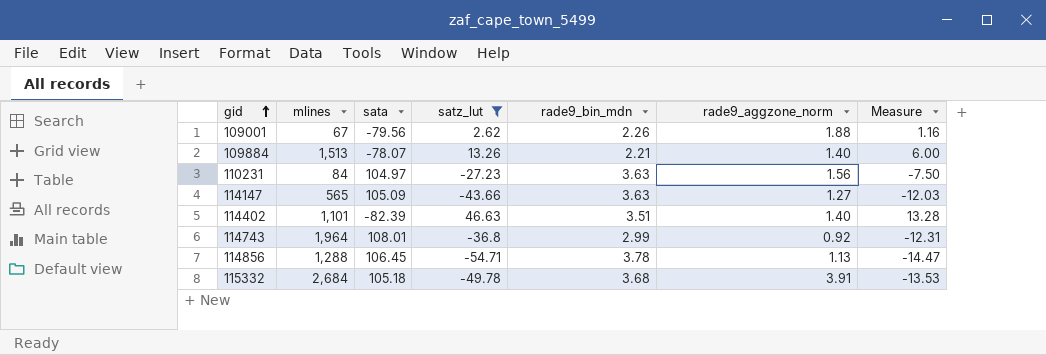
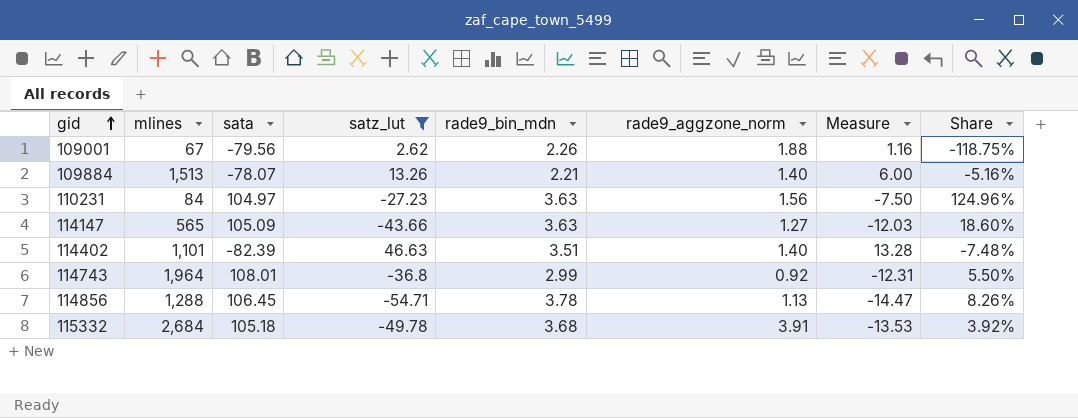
column Share | formula: none -> [sata] / [mlines]

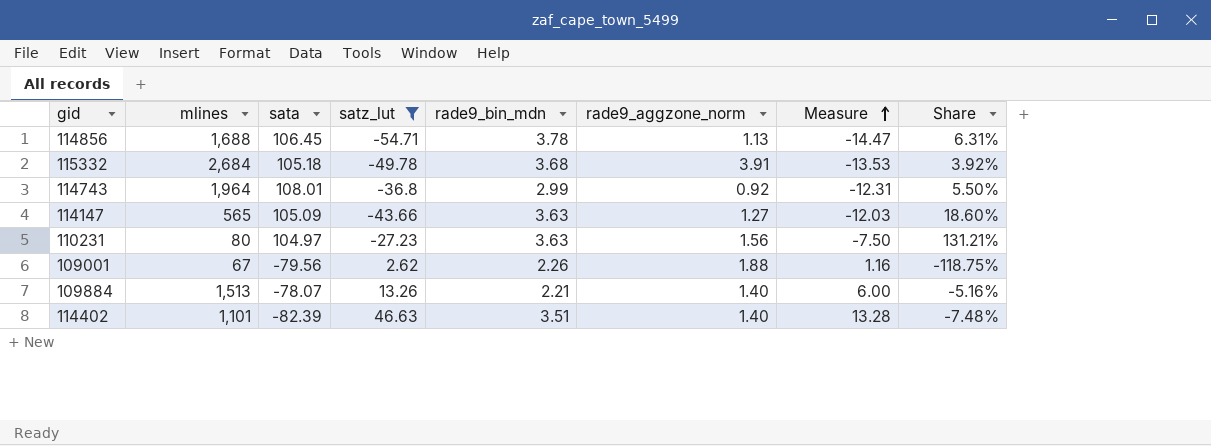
row order: gid ascending -> Measure ascending
114856 | mlines: 1,288 -> 1,688
114856 | Share: 8.26% -> 6.31%
110231 | mlines: 84 -> 80
110231 | Share: 124.96% -> 131.21%

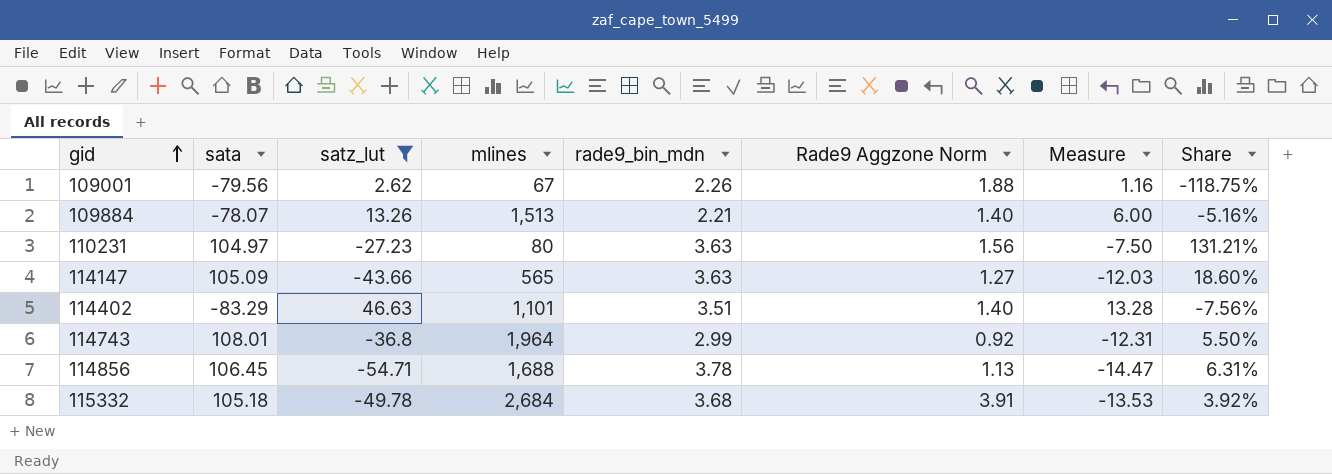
row order: Measure ascending -> gid ascending
column mlines | position: 2 -> 4
column name: rade9_aggzone_norm -> Rade9 Aggzone Norm
114402 | sata: -82.39 -> -83.29
114402 | Share: -7.48% -> -7.56%

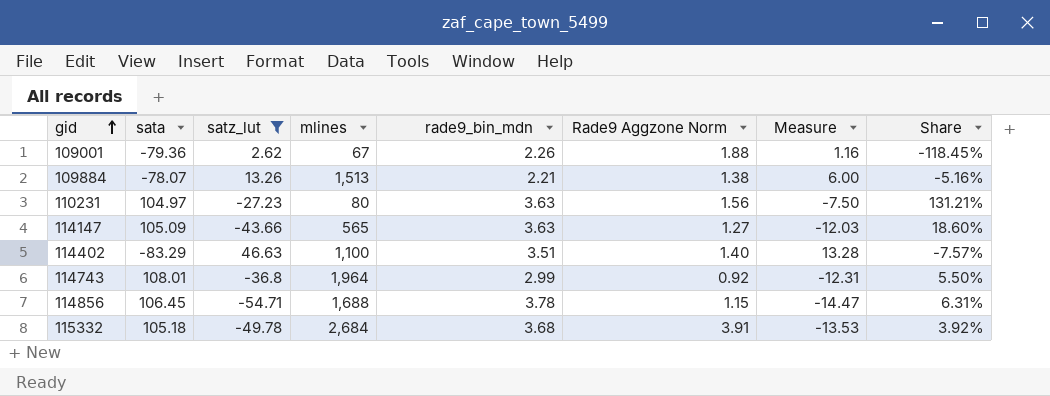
109001 | sata: -79.56 -> -79.36
109001 | Share: -118.75% -> -118.45%
109884 | Rade9 Aggzone Norm: 1.40 -> 1.38
114402 | mlines: 1,101 -> 1,100
114402 | Share: -7.56% -> -7.57%
114856 | Rade9 Aggzone Norm: 1.13 -> 1.15

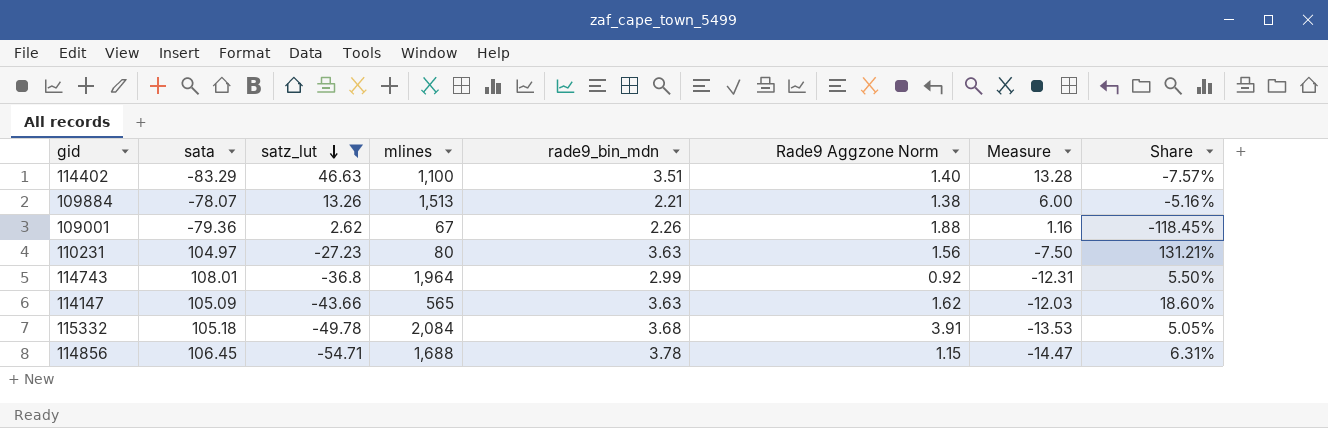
row order: gid ascending -> satz_lut descending
114147 | Rade9 Aggzone Norm: 1.27 -> 1.62
115332 | mlines: 2,684 -> 2,084
115332 | Share: 3.92% -> 5.05%

